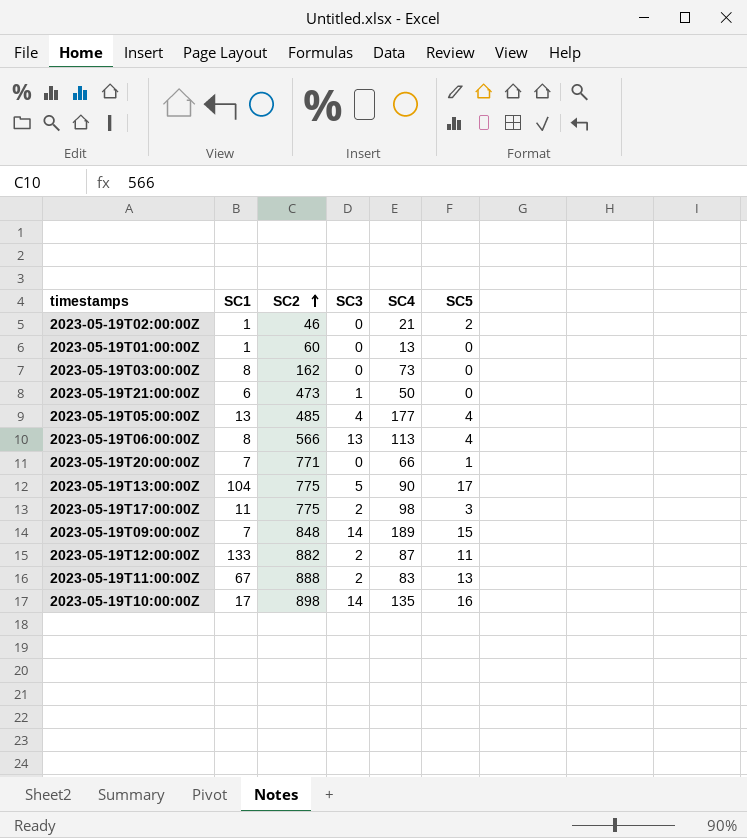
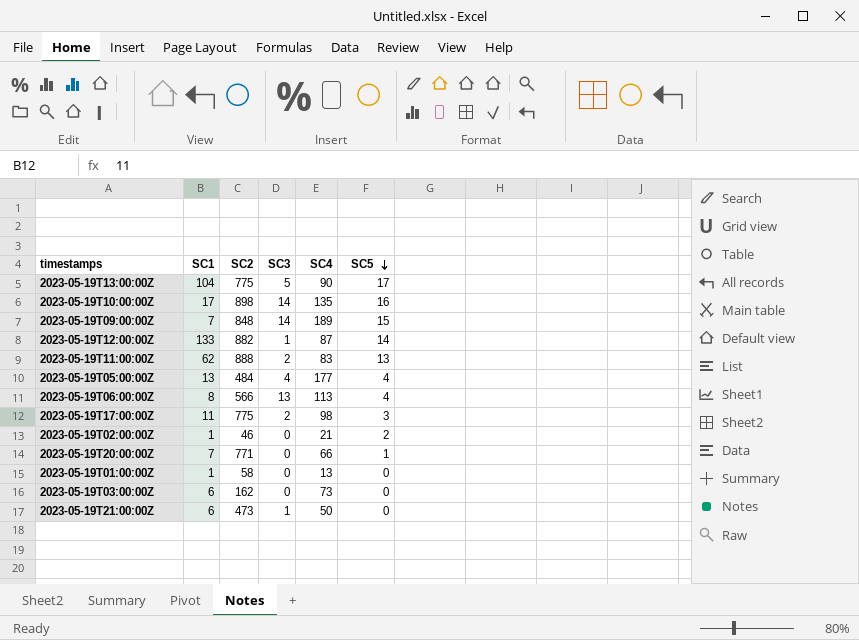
row order: SC2 ascending -> SC5 descending
2023-05-19T12:00:00Z | SC3: 2 -> 1
2023-05-19T12:00:00Z | SC5: 11 -> 14
2023-05-19T11:00:00Z | SC1: 67 -> 62
2023-05-19T05:00:00Z | SC2: 485 -> 484
2023-05-19T01:00:00Z | SC2: 60 -> 58
2023-05-19T03:00:00Z | SC1: 8 -> 6

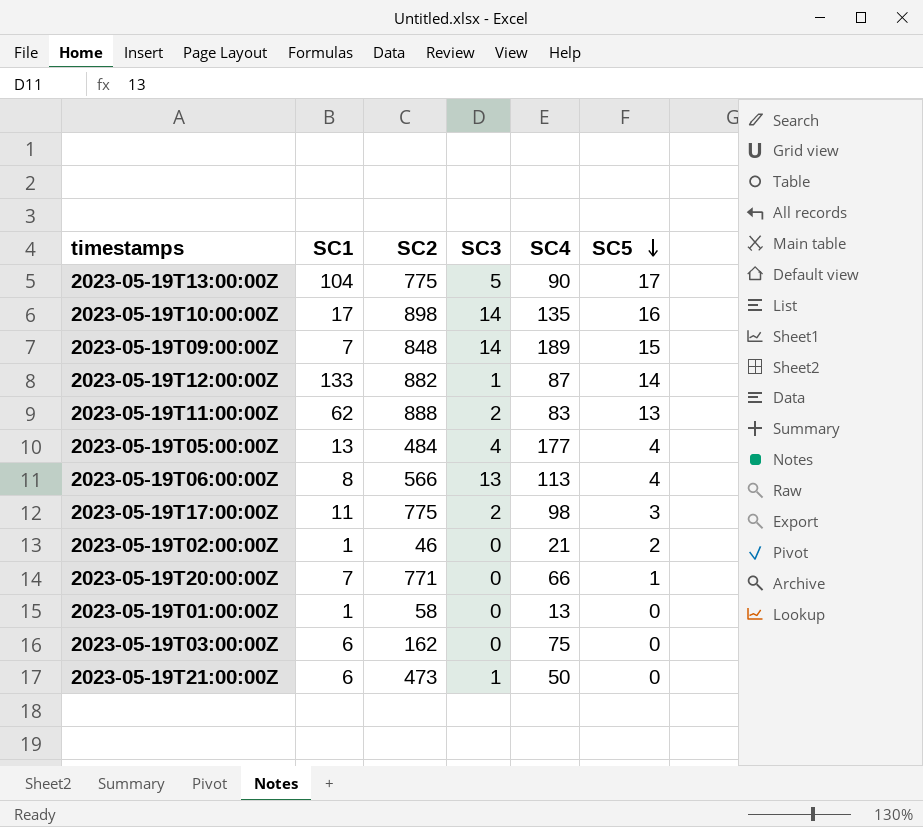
2023-05-19T03:00:00Z | SC4: 73 -> 75

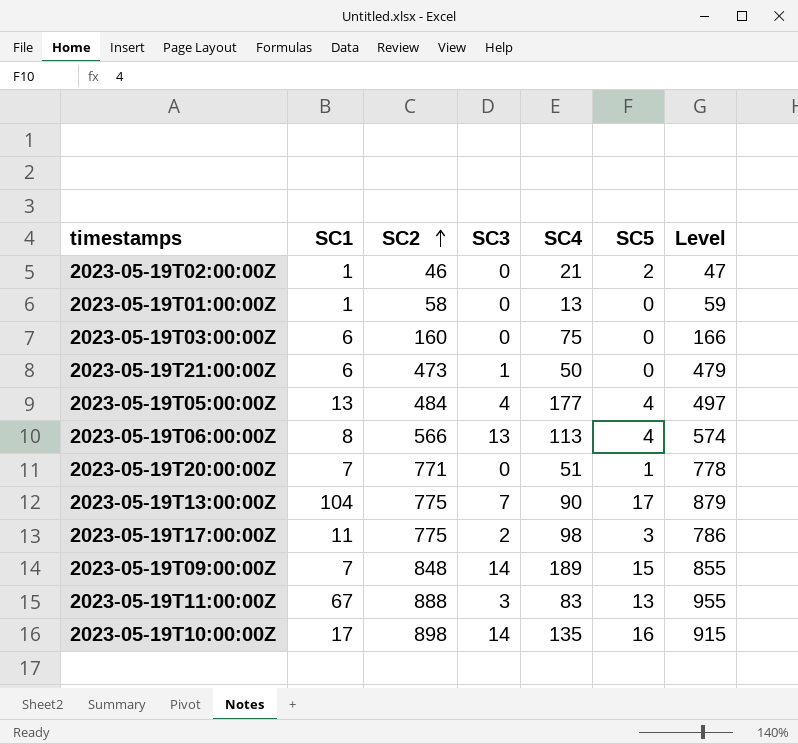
row order: SC5 descending -> SC2 ascending
column Level | formula: none -> [SC1] + [SC2]
row 2023-05-19T12:00:00Z: 133 | 882 | 1 | 87 | 14 -> none
2023-05-19T03:00:00Z | SC2: 162 -> 160
2023-05-19T20:00:00Z | SC4: 66 -> 51
2023-05-19T13:00:00Z | SC3: 5 -> 7
2023-05-19T11:00:00Z | SC1: 62 -> 67
2023-05-19T11:00:00Z | SC3: 2 -> 3

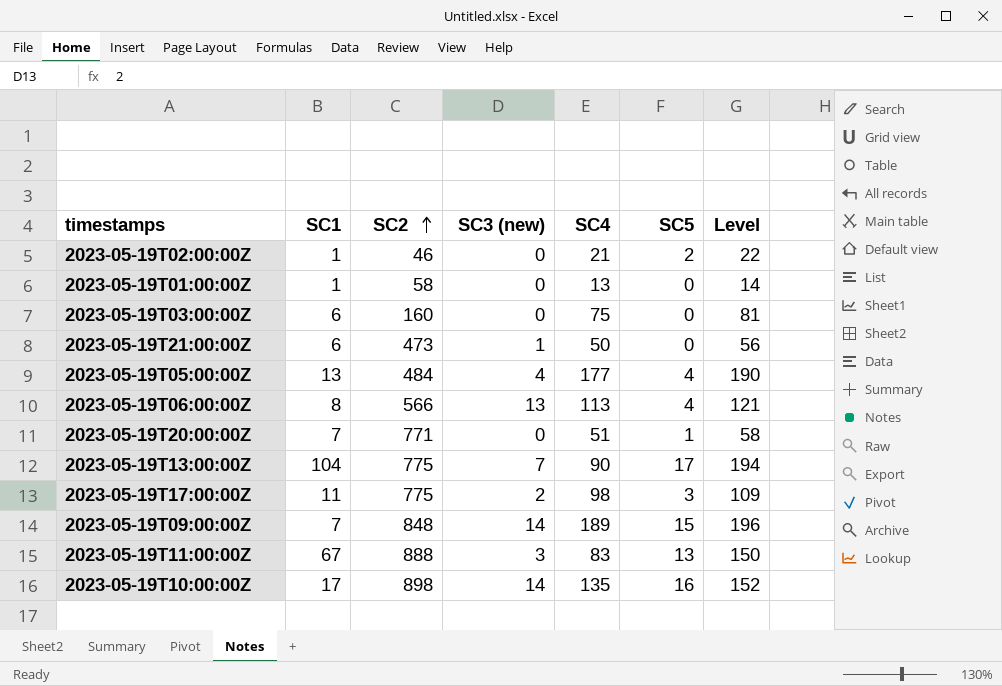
column name: SC3 -> SC3 (new)
column Level | formula: [SC1] + [SC2] -> [SC1] + [SC4]

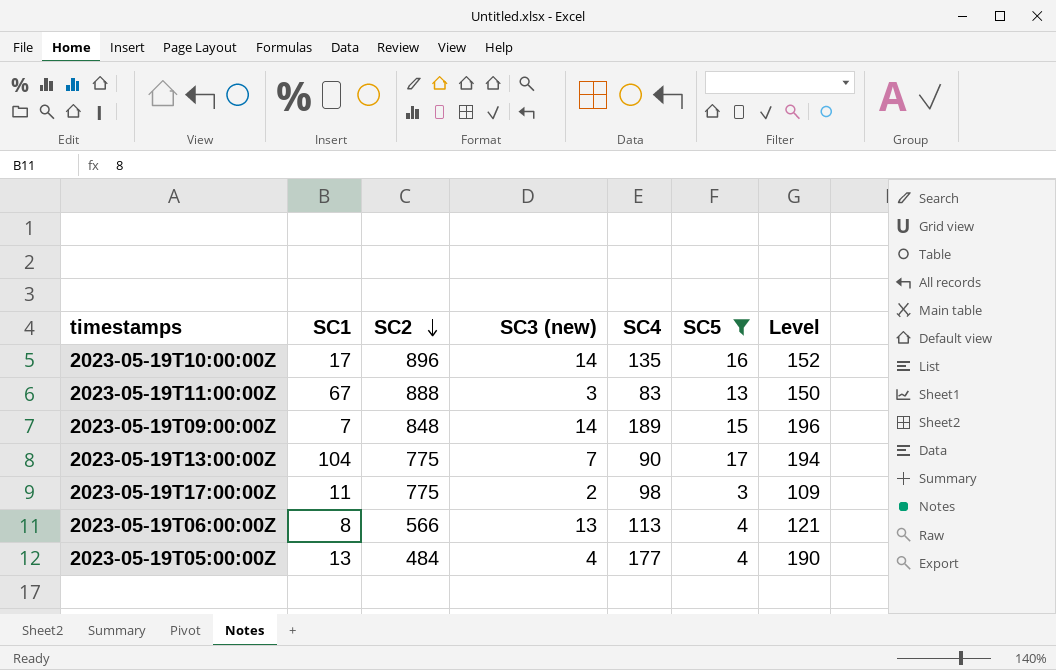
filter: none -> SC5 >= 3
row order: SC2 ascending -> SC2 descending
2023-05-19T10:00:00Z | SC2: 898 -> 896

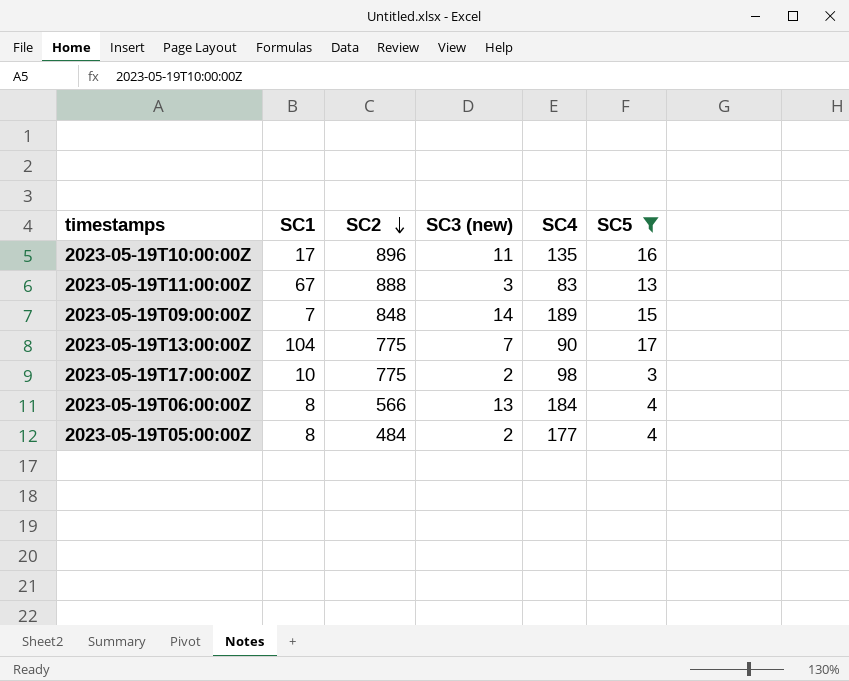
column Level | formula: [SC1] + [SC4] -> none
2023-05-19T10:00:00Z | SC3 (new): 14 -> 11
2023-05-19T17:00:00Z | SC1: 11 -> 10
2023-05-19T06:00:00Z | SC4: 113 -> 184
2023-05-19T05:00:00Z | SC1: 13 -> 8
2023-05-19T05:00:00Z | SC3 (new): 4 -> 2

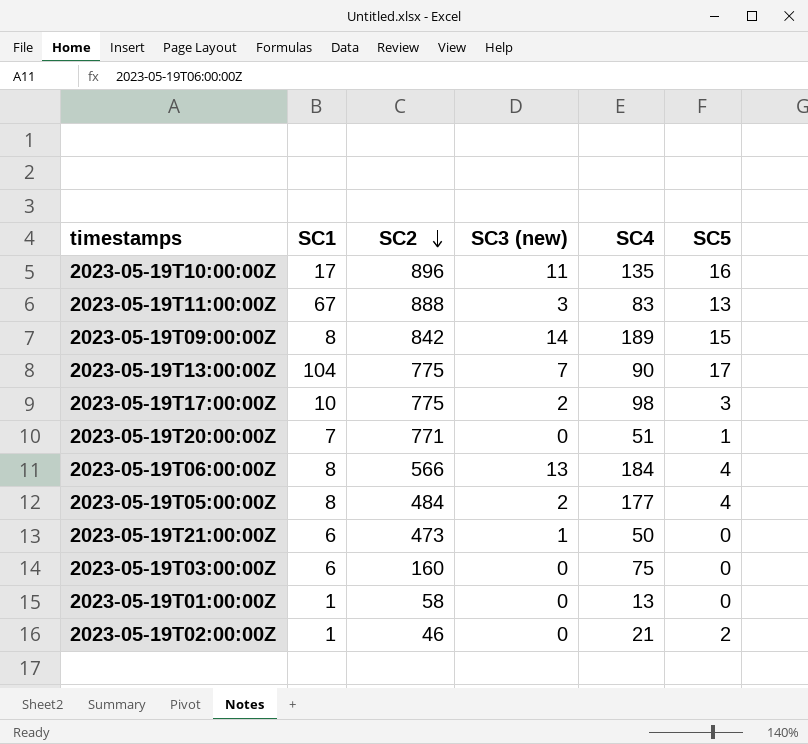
filter: SC5 >= 3 -> none
2023-05-19T09:00:00Z | SC1: 7 -> 8
2023-05-19T09:00:00Z | SC2: 848 -> 842

